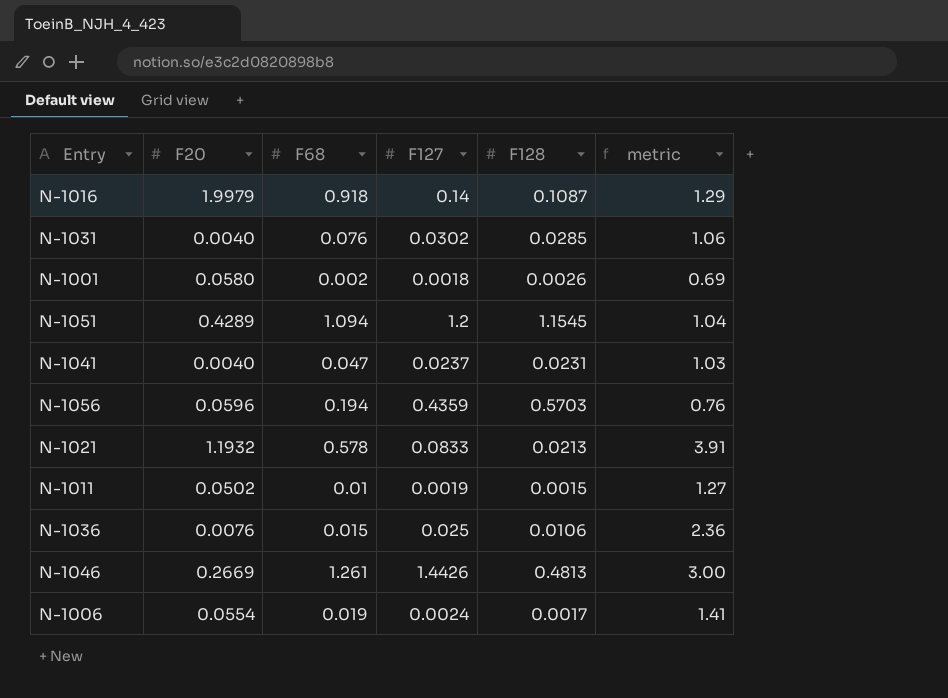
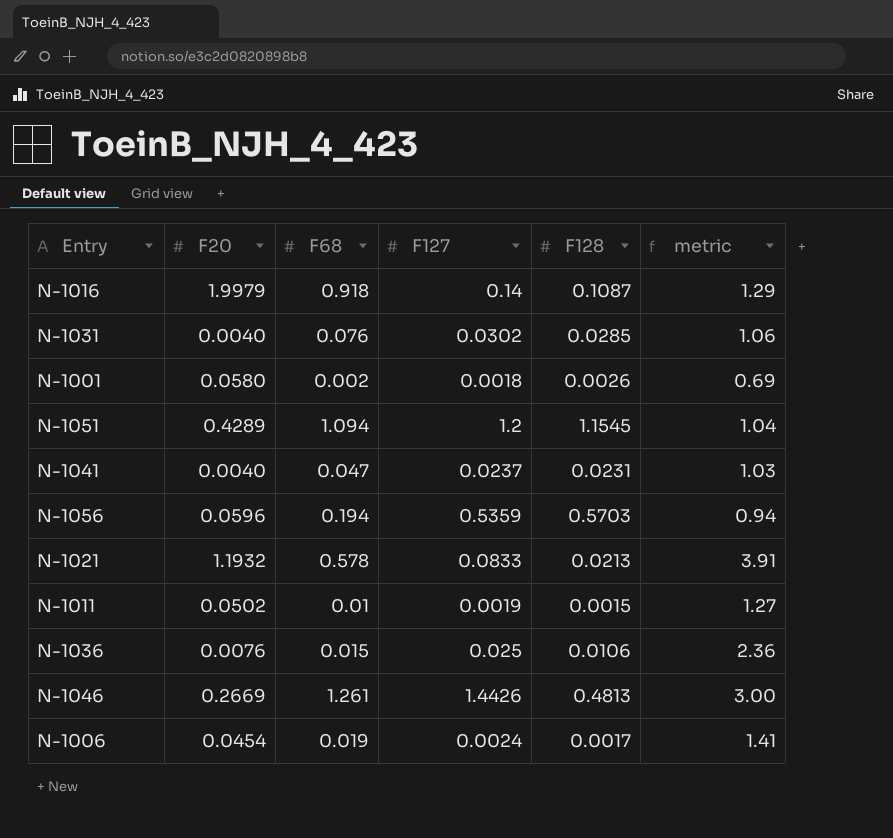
N-1056 | F127: 0.4359 -> 0.5359
N-1056 | metric: 0.76 -> 0.94
N-1006 | F20: 0.0554 -> 0.0454

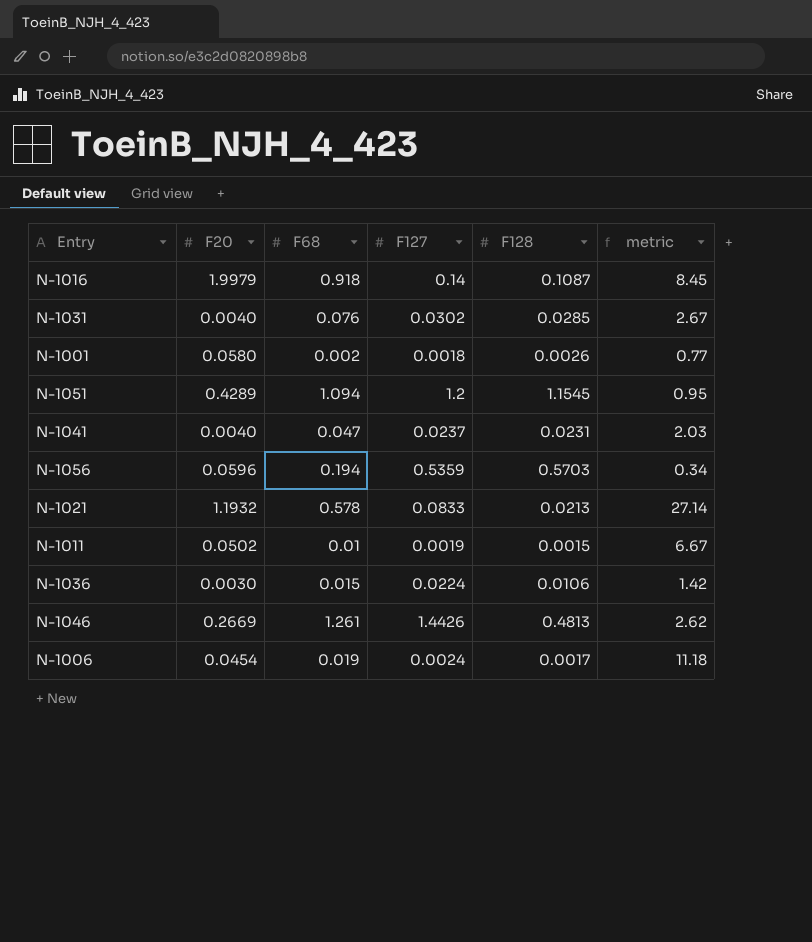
column metric | formula: [F127] / [F128] -> [F68] / [F128]
N-1036 | F20: 0.0076 -> 0.0030
N-1036 | F127: 0.025 -> 0.0224

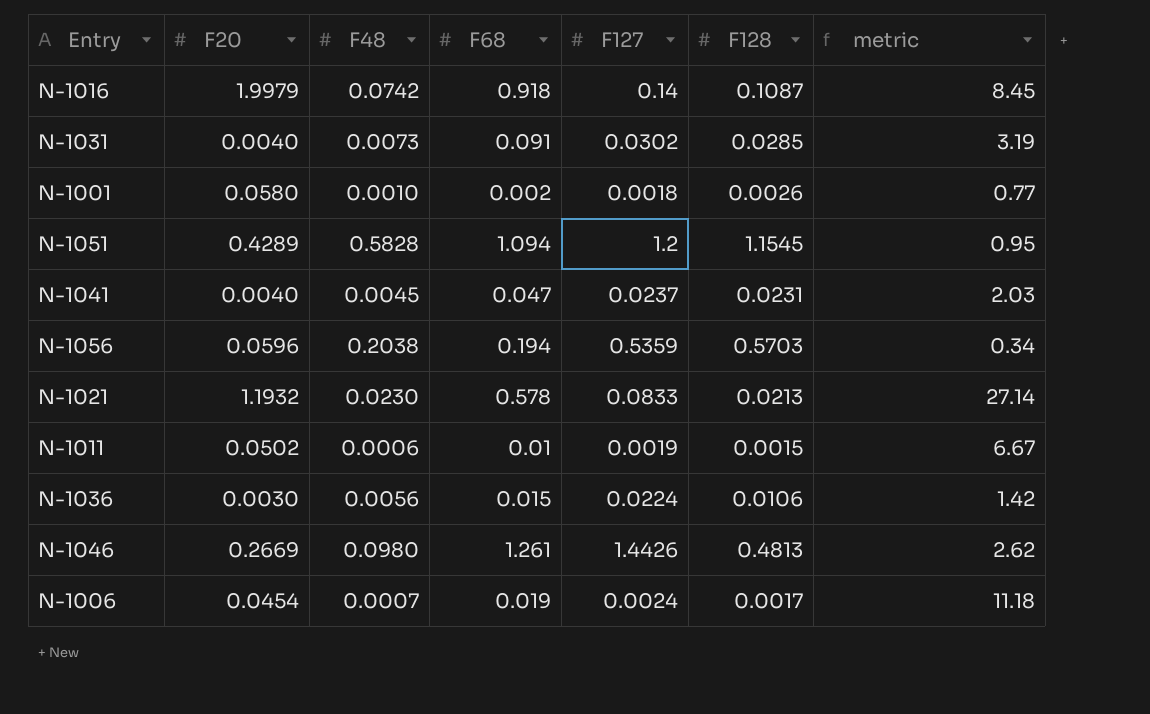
column F48 | position: none -> 3
N-1031 | F68: 0.076 -> 0.091
N-1031 | metric: 2.67 -> 3.19

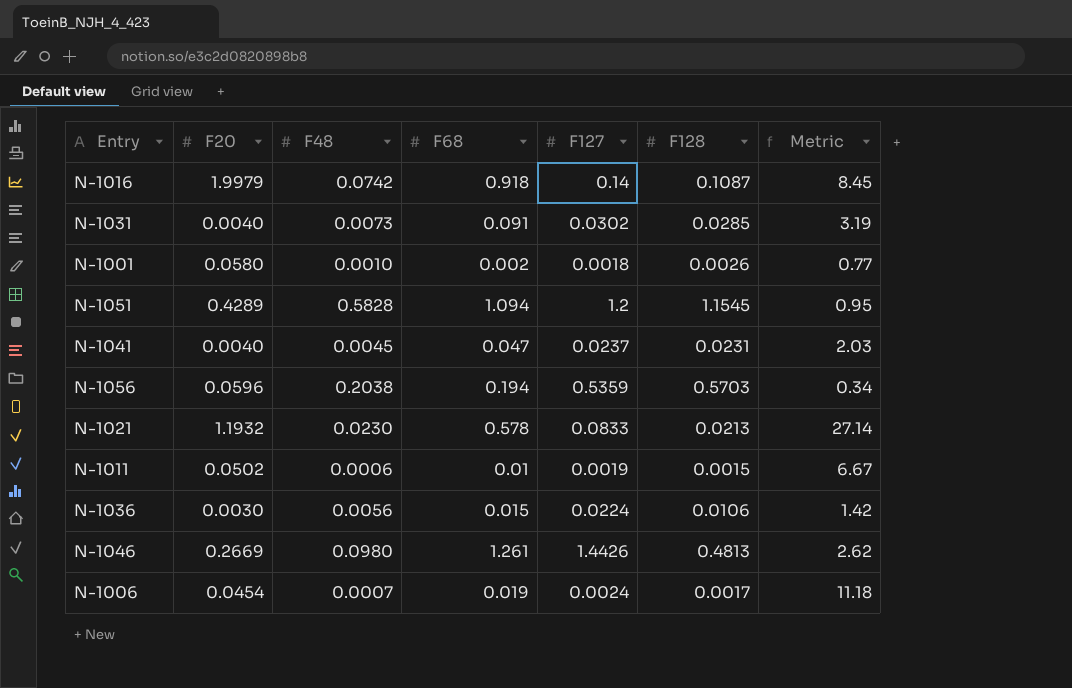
column name: metric -> Metric

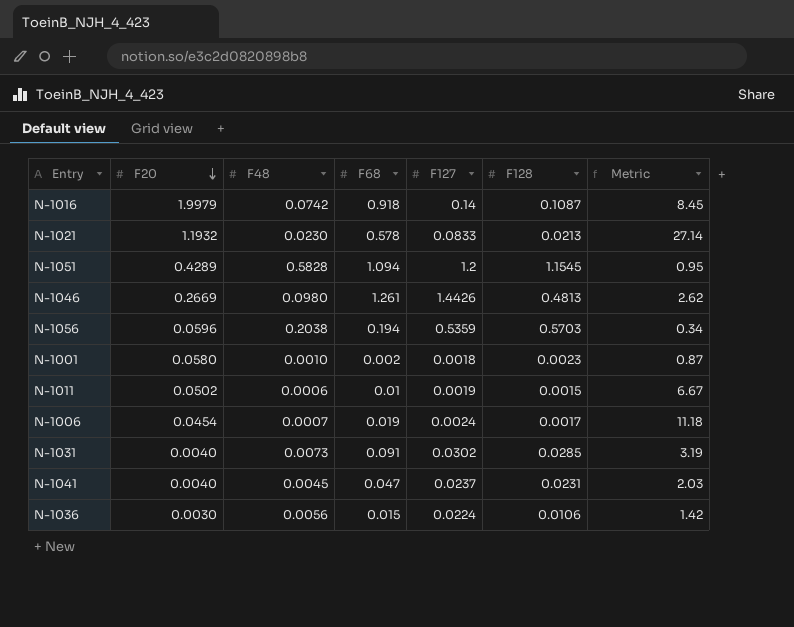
row order: none -> F20 descending
N-1001 | F128: 0.0026 -> 0.0023
N-1001 | Metric: 0.77 -> 0.87

